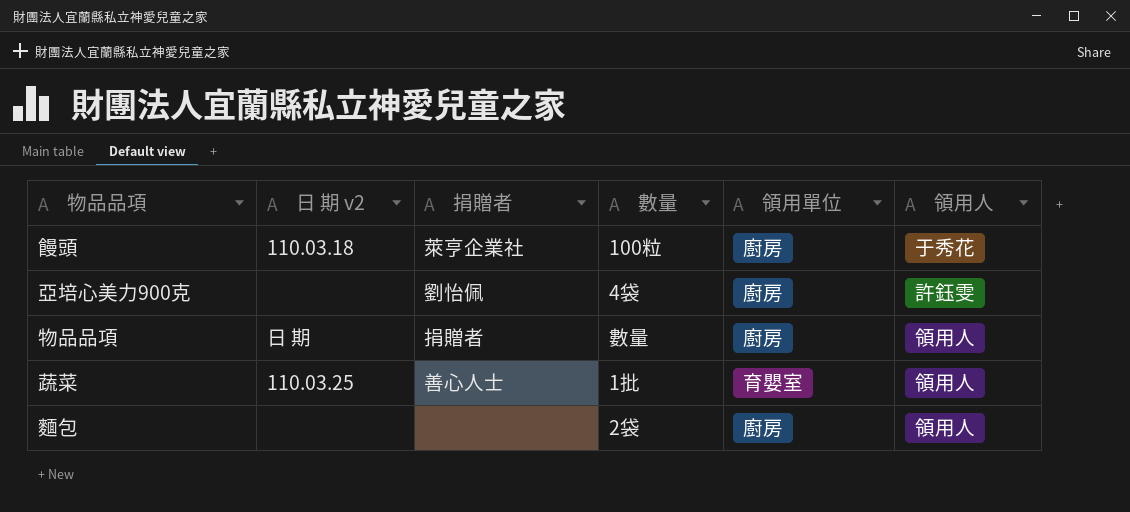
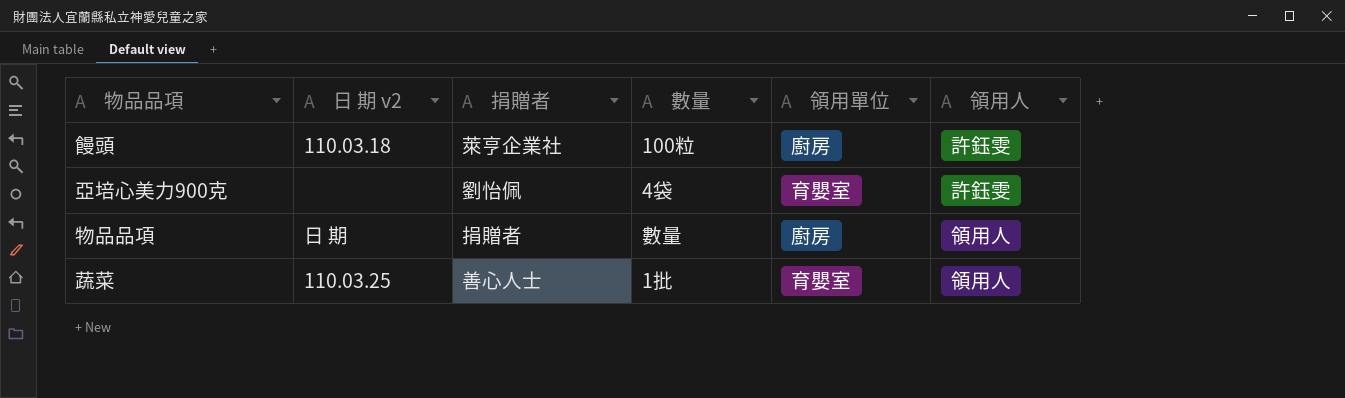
row 麵包: none | none | 2袋 | 廚房 | 領用人 -> none
饅頭 | 領用人: 于秀花 -> 許鈺雯
亞培心美力900克 | 領用單位: 廚房 -> 育嬰室

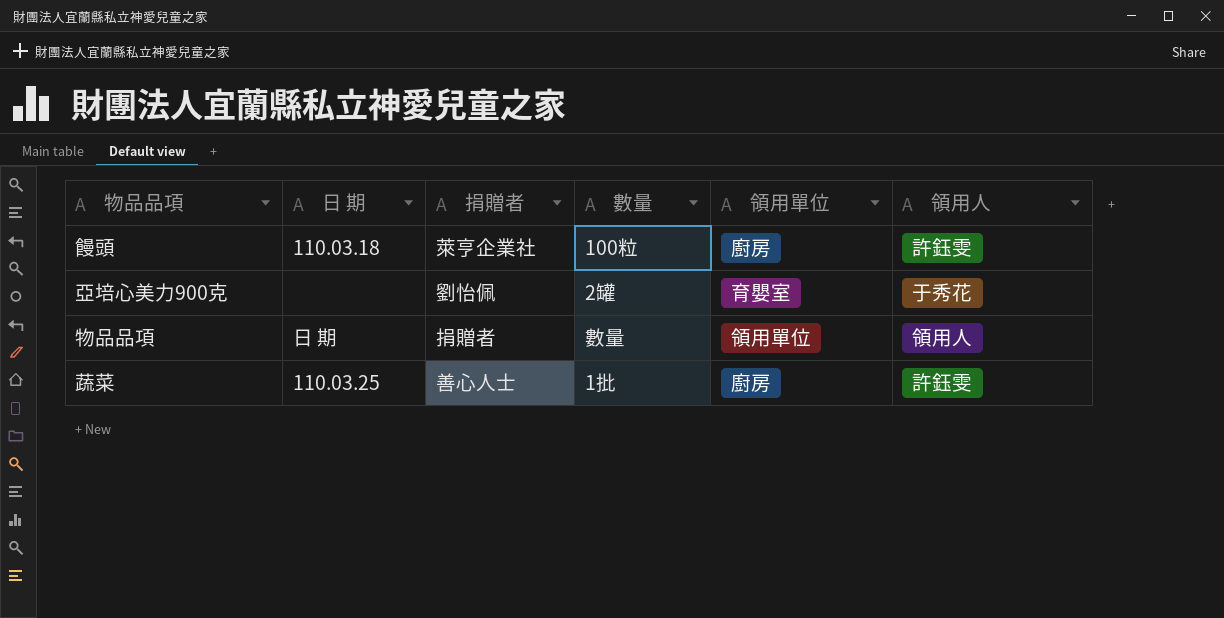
column name: 日 期 v2 -> 日 期
亞培心美力900克 | 數量: 4袋 -> 2罐
亞培心美力900克 | 領用人: 許鈺雯 -> 于秀花
物品品項 | 領用單位: 廚房 -> 領用單位
蔬菜 | 領用單位: 育嬰室 -> 廚房
蔬菜 | 領用人: 領用人 -> 許鈺雯

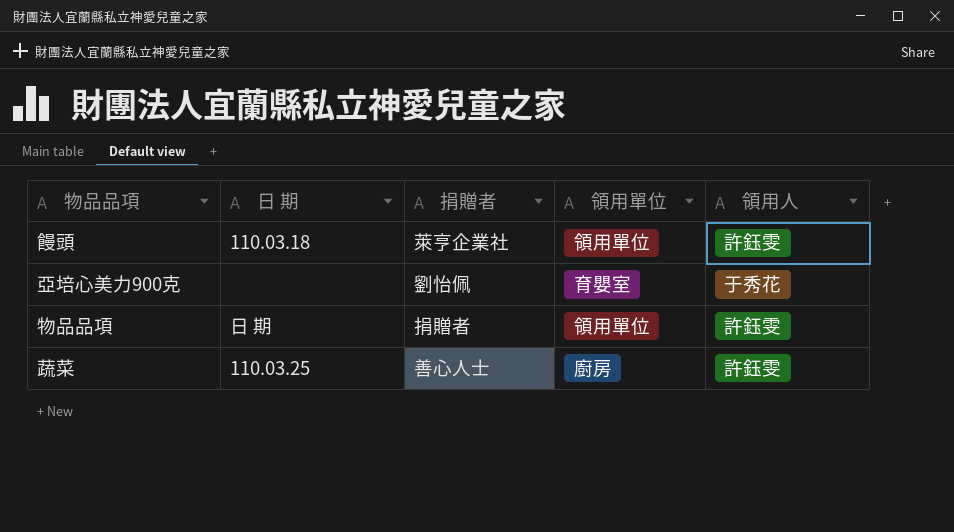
column 數量 | position: 4 -> none
饅頭 | 領用單位: 廚房 -> 領用單位
物品品項 | 領用人: 領用人 -> 許鈺雯

